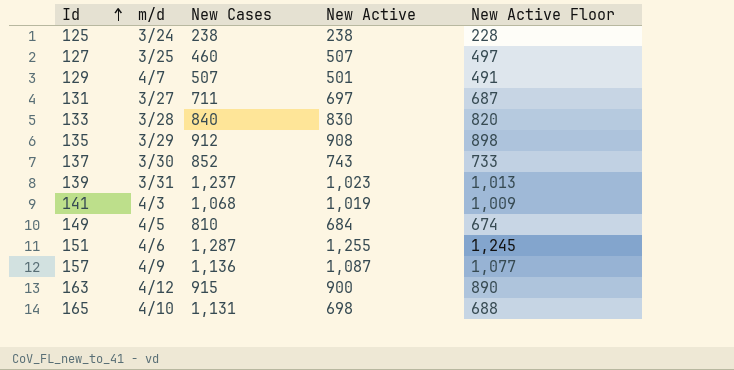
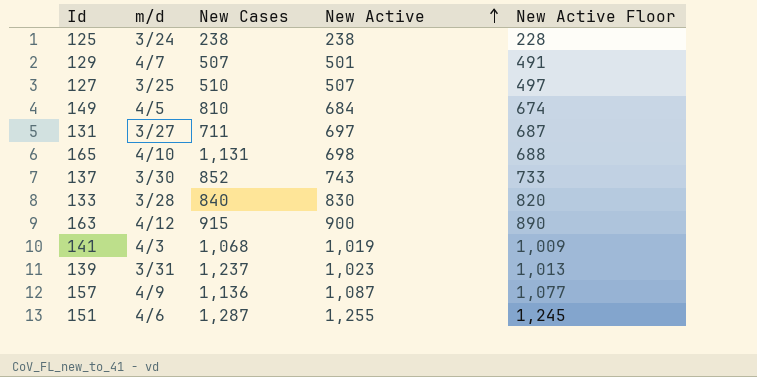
row order: Id ascending -> New Active ascending
row 135: 3/29 | 912 | 908 | 898 -> none
127 | New Cases: 460 -> 510

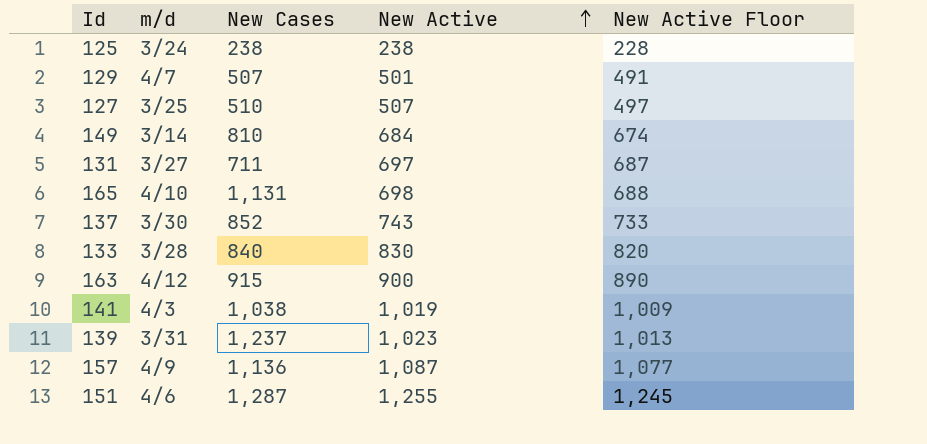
149 | m/d: 4/5 -> 3/14
141 | New Cases: 1,068 -> 1,038

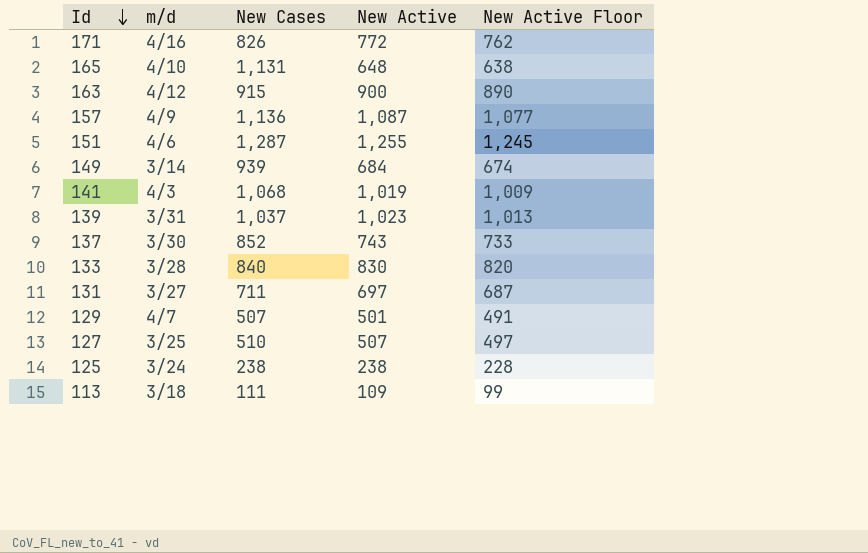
row order: New Active ascending -> Id descending
row 171: none -> 4/16 | 826 | 772 | 762
165 | New Active: 698 -> 648
165 | New Active Floor: 688 -> 638
149 | New Cases: 810 -> 939
141 | New Cases: 1,038 -> 1,068
139 | New Cases: 1,237 -> 1,037
row 113: none -> 3/18 | 111 | 109 | 99

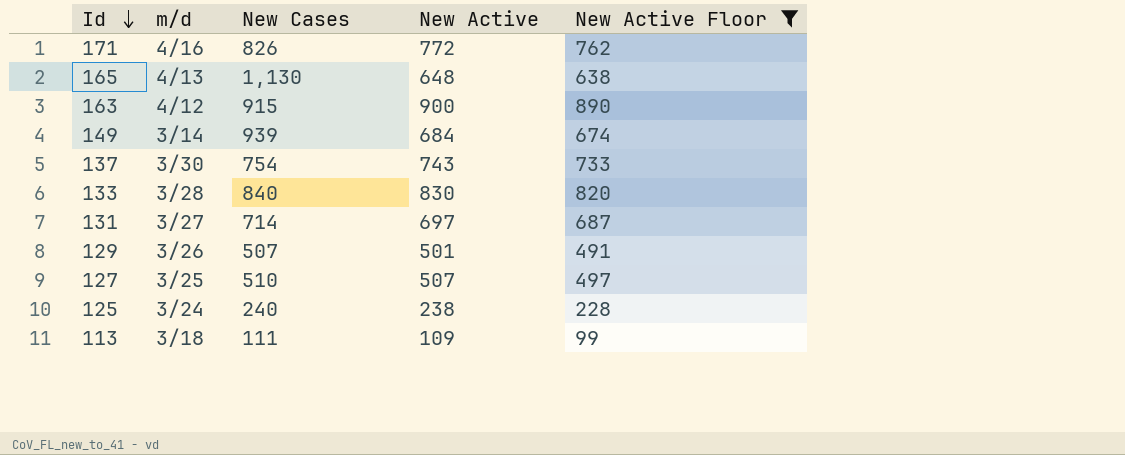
filter: none -> New Active Floor <= 890
165 | m/d: 4/10 -> 4/13
165 | New Cases: 1,131 -> 1,130
137 | New Cases: 852 -> 754
131 | New Cases: 711 -> 714
129 | m/d: 4/7 -> 3/26
125 | New Cases: 238 -> 240

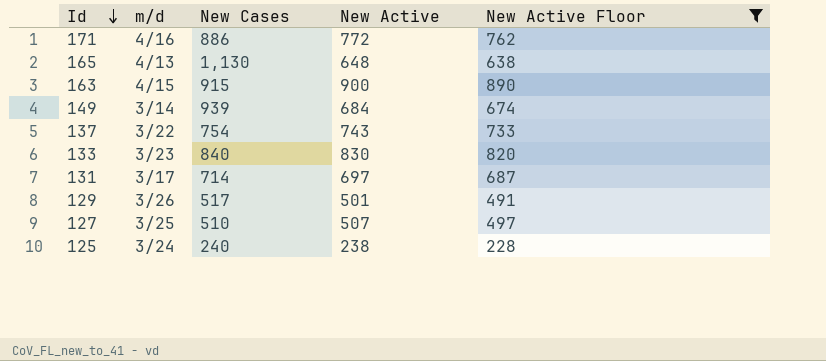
row 113: 3/18 | 111 | 109 | 99 -> none
171 | New Cases: 826 -> 886
163 | m/d: 4/12 -> 4/15
137 | m/d: 3/30 -> 3/22
133 | m/d: 3/28 -> 3/23
131 | m/d: 3/27 -> 3/17
129 | New Cases: 507 -> 517

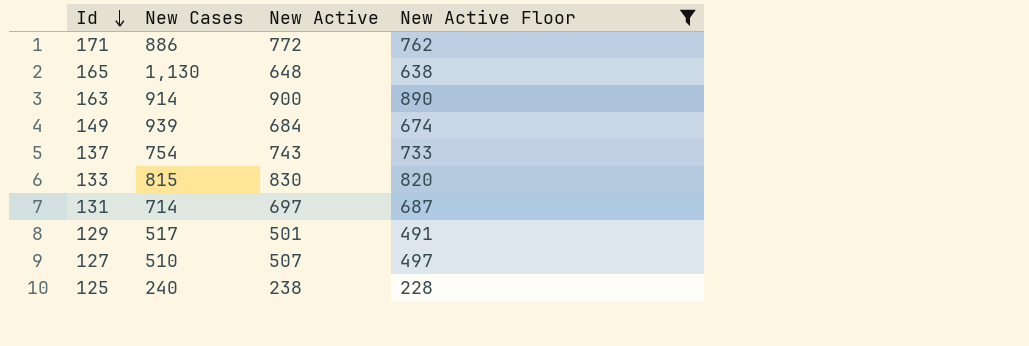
column m/d | position: 2 -> none
163 | New Cases: 915 -> 914
133 | New Cases: 840 -> 815

